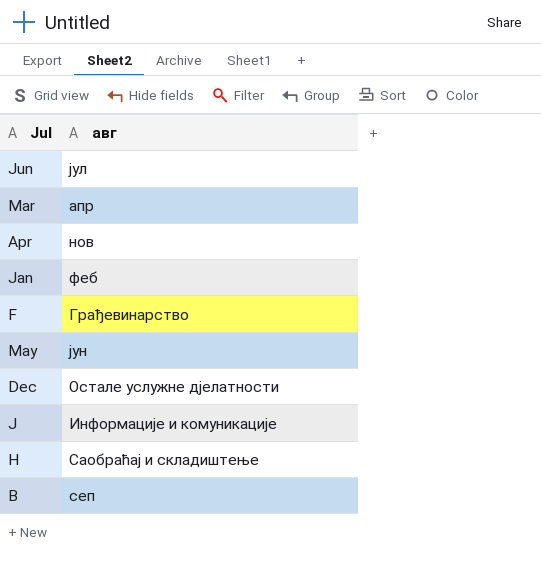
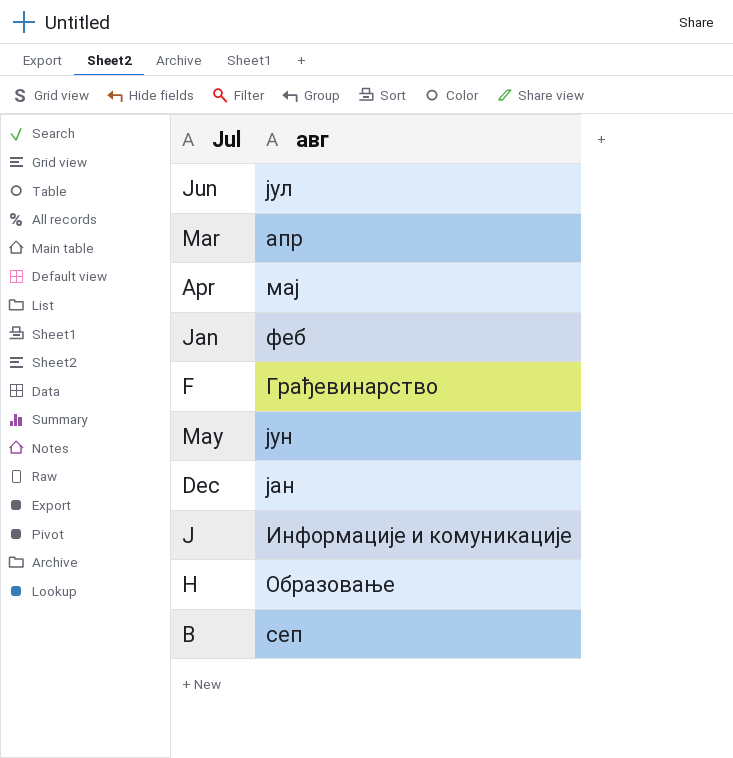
Apr | авг: нов -> мај
Dec | авг: Остале услужне дјелатности -> јан
H | авг: Саобраћај и складиштење -> Образовање

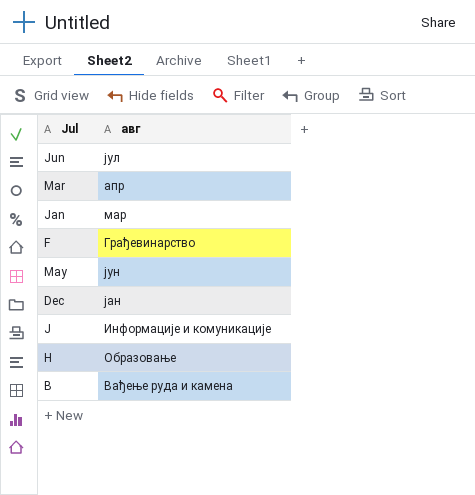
row Apr: мај -> none
Jan | авг: феб -> мар
B | авг: сеп -> Вађење руда и камена

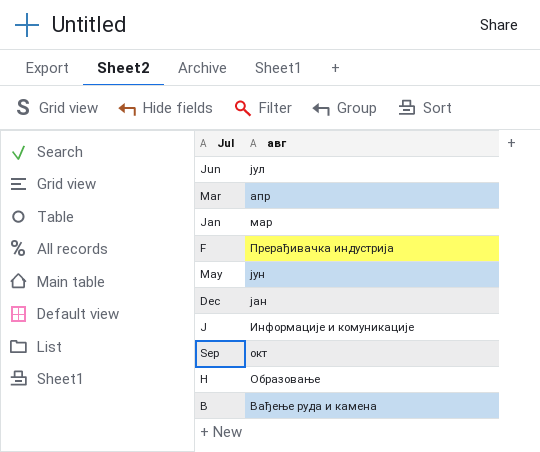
F | авг: Грађевинарство -> Прерађивачка индустрија
row Sep: none -> окт

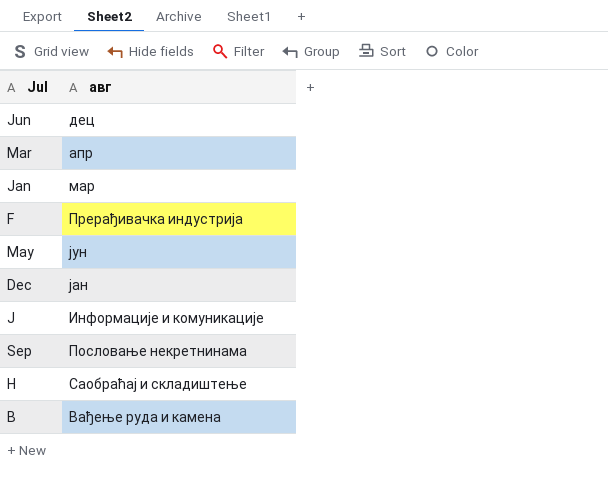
Jun | авг: јул -> дец
Sep | авг: окт -> Пословање некретнинама
H | авг: Образовање -> Саобраћај и складиштење

